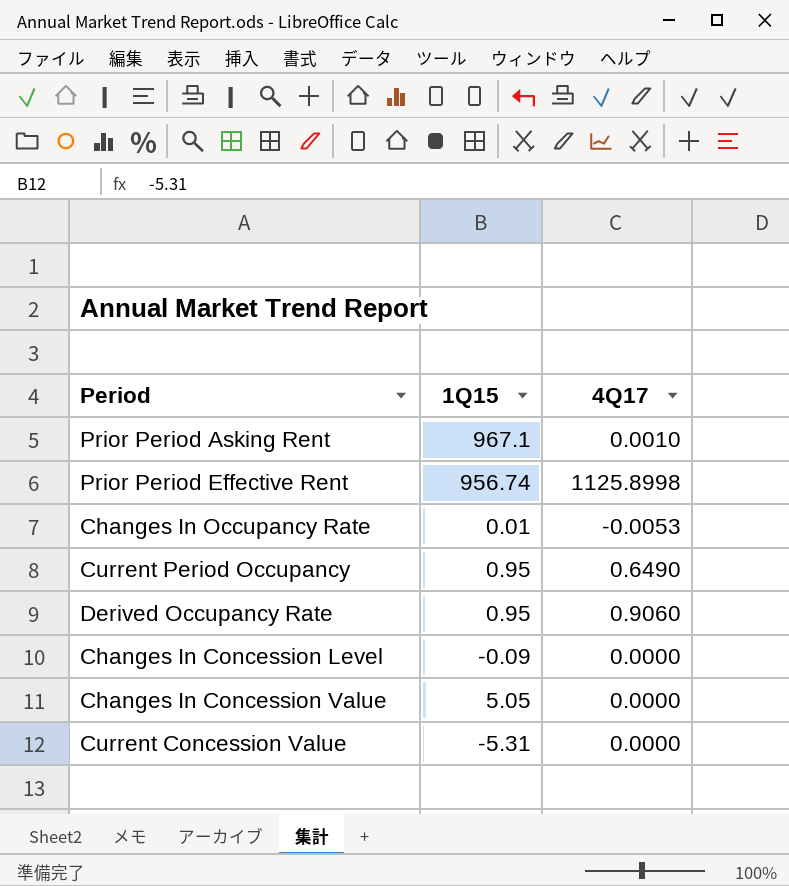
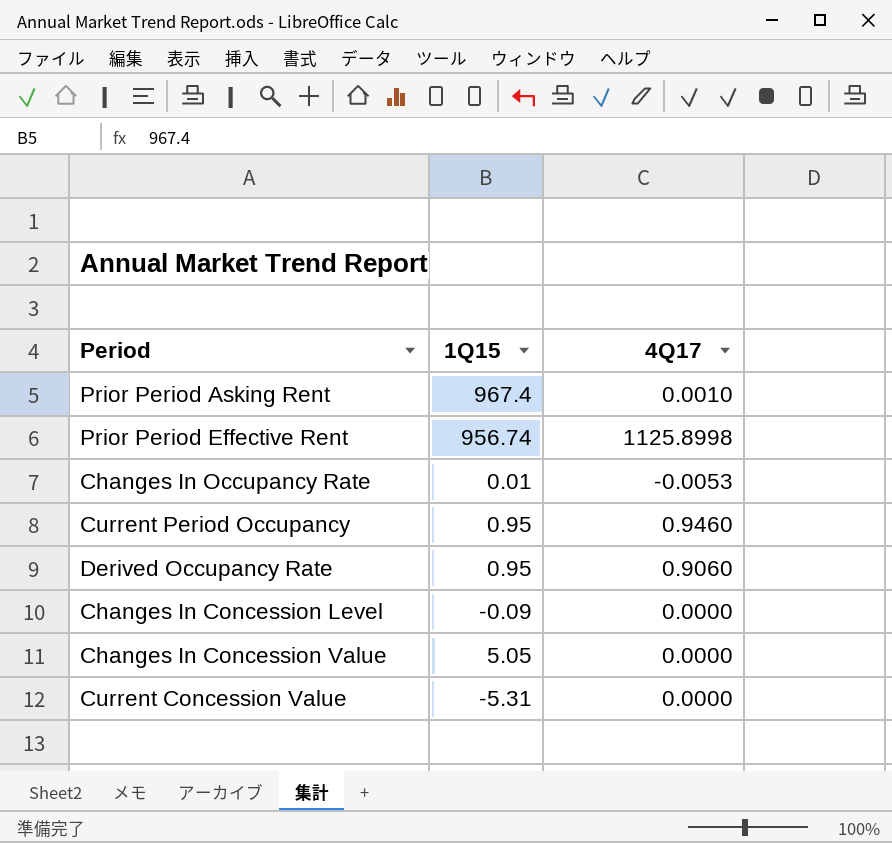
Prior Period Asking Rent | 1Q15: 967.1 -> 967.4
Current Period Occupancy | 4Q17: 0.6490 -> 0.9460

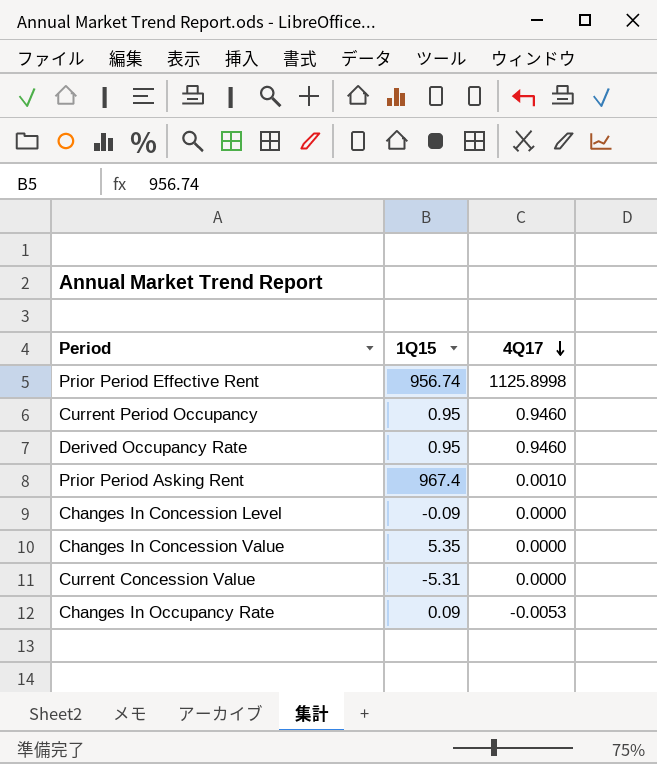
row order: none -> 4Q17 descending
Derived Occupancy Rate | 4Q17: 0.9060 -> 0.9460
Changes In Concession Value | 1Q15: 5.05 -> 5.35
Changes In Occupancy Rate | 1Q15: 0.01 -> 0.09

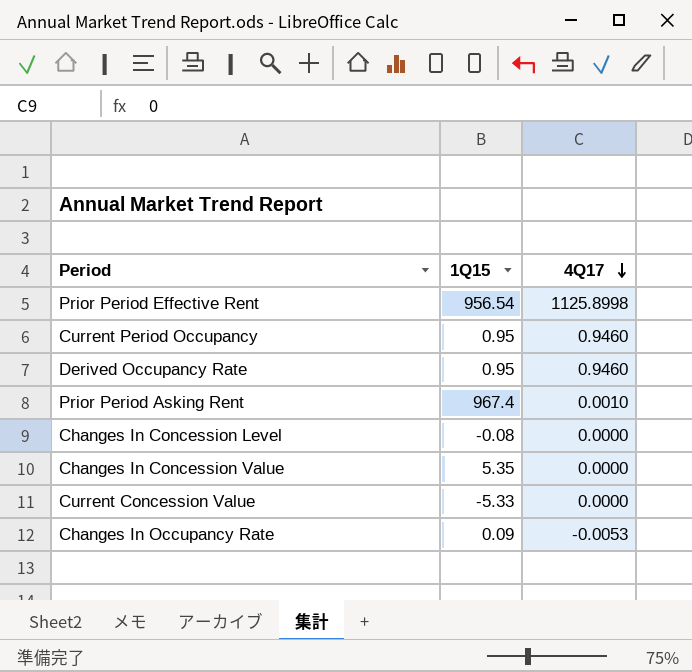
Prior Period Effective Rent | 1Q15: 956.74 -> 956.54
Changes In Concession Level | 1Q15: -0.09 -> -0.08
Current Concession Value | 1Q15: -5.31 -> -5.33

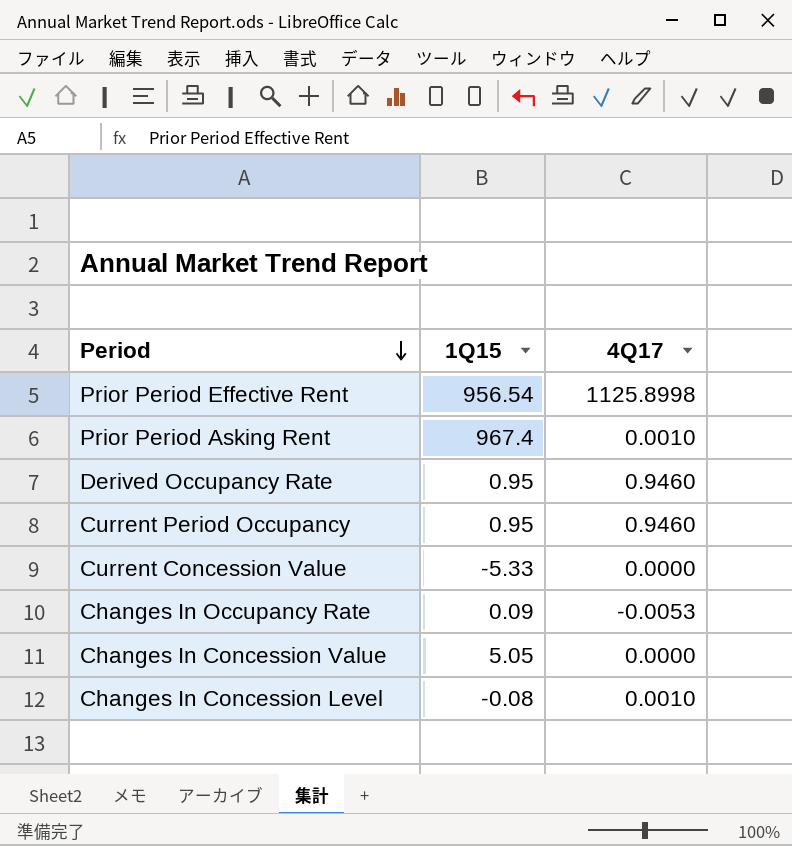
row order: 4Q17 descending -> Period descending
Changes In Concession Value | 1Q15: 5.35 -> 5.05
Changes In Concession Level | 4Q17: 0.0000 -> 0.0010

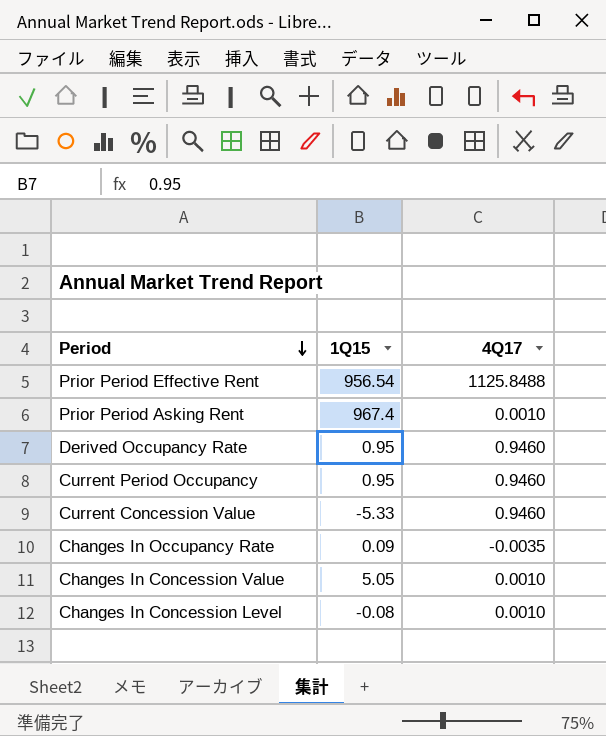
Prior Period Effective Rent | 4Q17: 1125.8998 -> 1125.8488
Current Concession Value | 4Q17: 0.0000 -> 0.9460
Changes In Occupancy Rate | 4Q17: -0.0053 -> -0.0035
Changes In Concession Value | 4Q17: 0.0000 -> 0.0010

